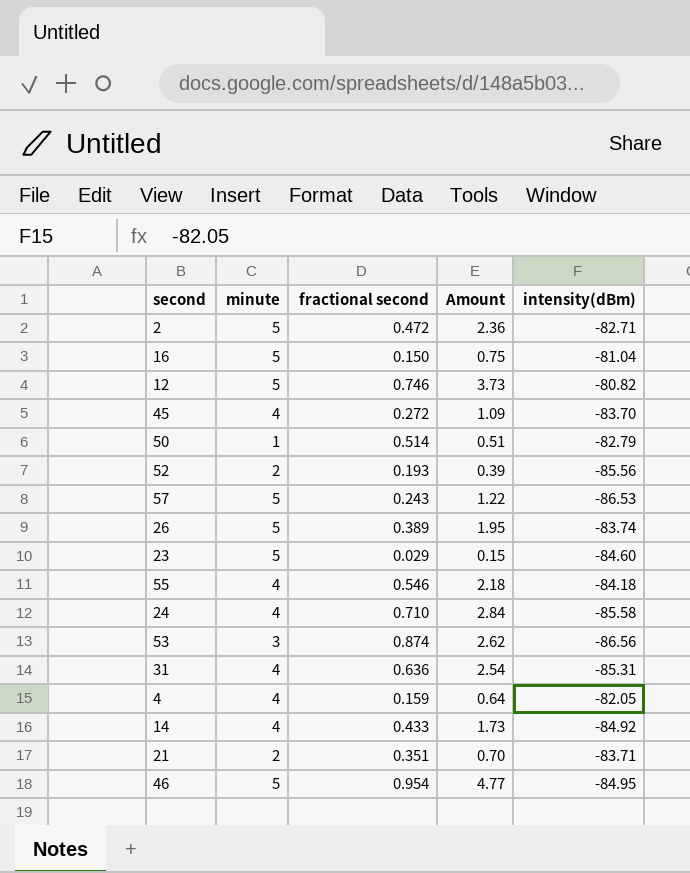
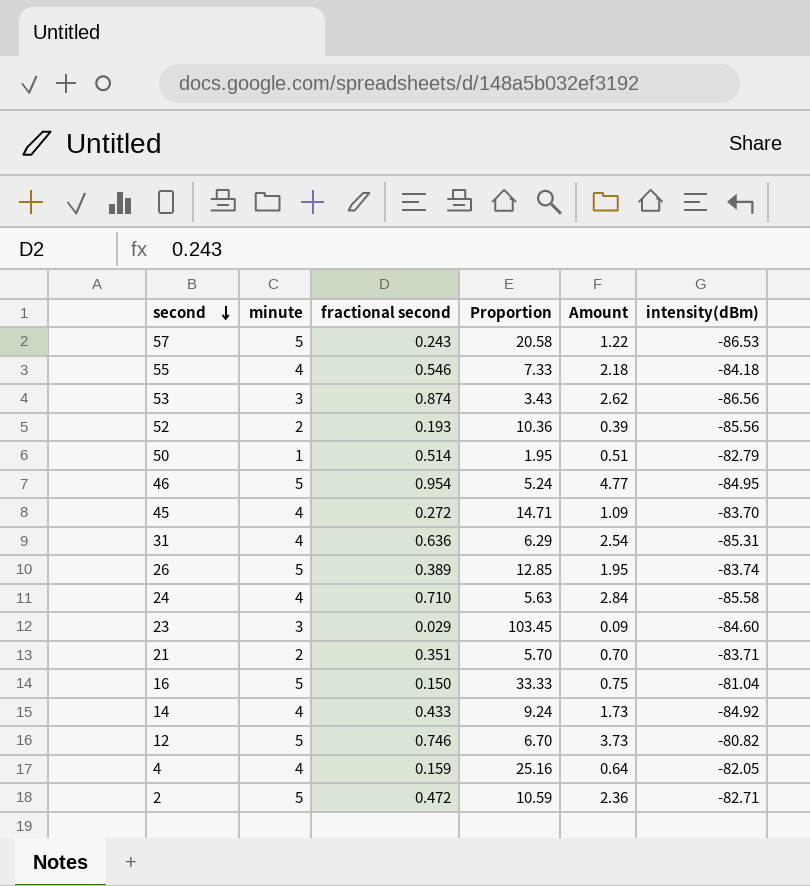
row order: none -> second descending
column Proportion | formula: none -> [minute] / [fractional second]
23 | minute: 5 -> 3
23 | Amount: 0.15 -> 0.09

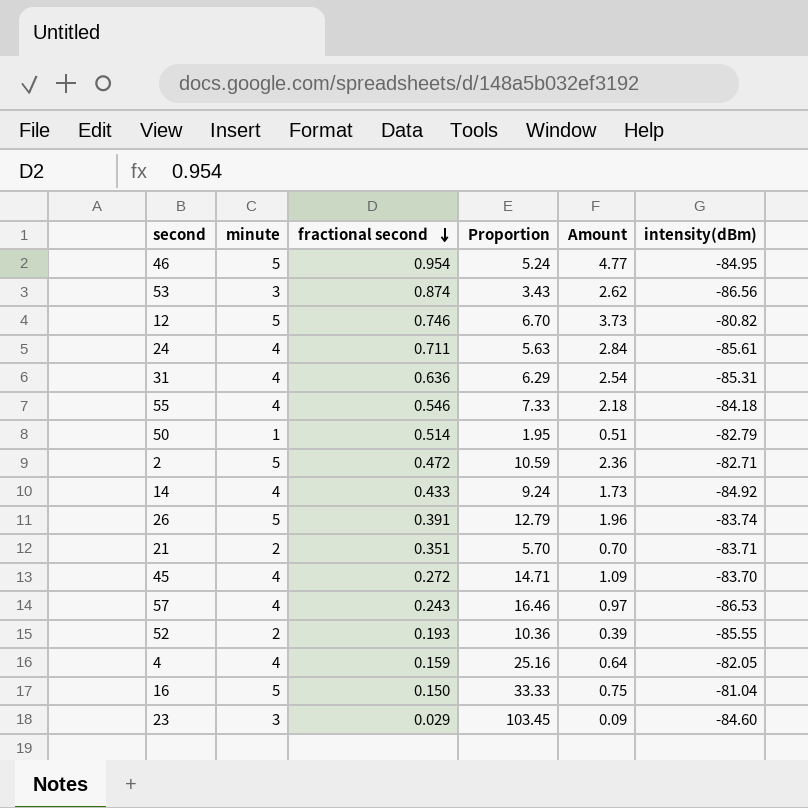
row order: second descending -> fractional second descending
24 | fractional second: 0.710 -> 0.711
24 | intensity(dBm): -85.58 -> -85.61
26 | fractional second: 0.389 -> 0.391
26 | Proportion: 12.85 -> 12.79
26 | Amount: 1.95 -> 1.96
57 | minute: 5 -> 4
57 | Proportion: 20.58 -> 16.46
57 | Amount: 1.22 -> 0.97
52 | intensity(dBm): -85.56 -> -85.55

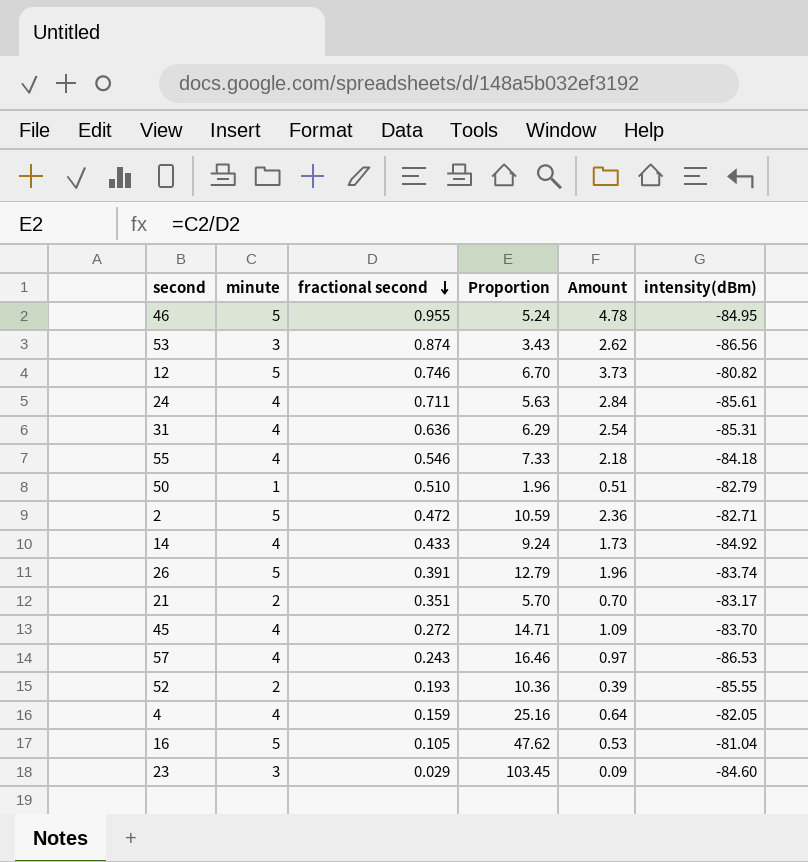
46 | fractional second: 0.954 -> 0.955
46 | Amount: 4.77 -> 4.78
50 | fractional second: 0.514 -> 0.510
50 | Proportion: 1.95 -> 1.96
21 | intensity(dBm): -83.71 -> -83.17
16 | fractional second: 0.150 -> 0.105
16 | Proportion: 33.33 -> 47.62
16 | Amount: 0.75 -> 0.53

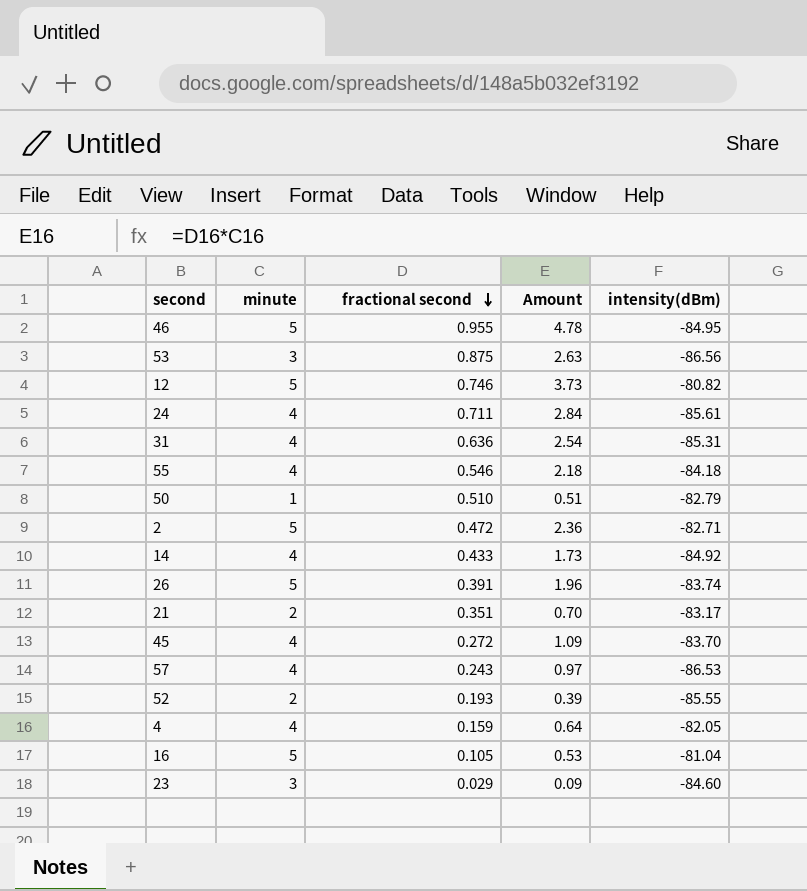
column Proportion | formula: [minute] / [fractional second] -> none
53 | fractional second: 0.874 -> 0.875
53 | Amount: 2.62 -> 2.63

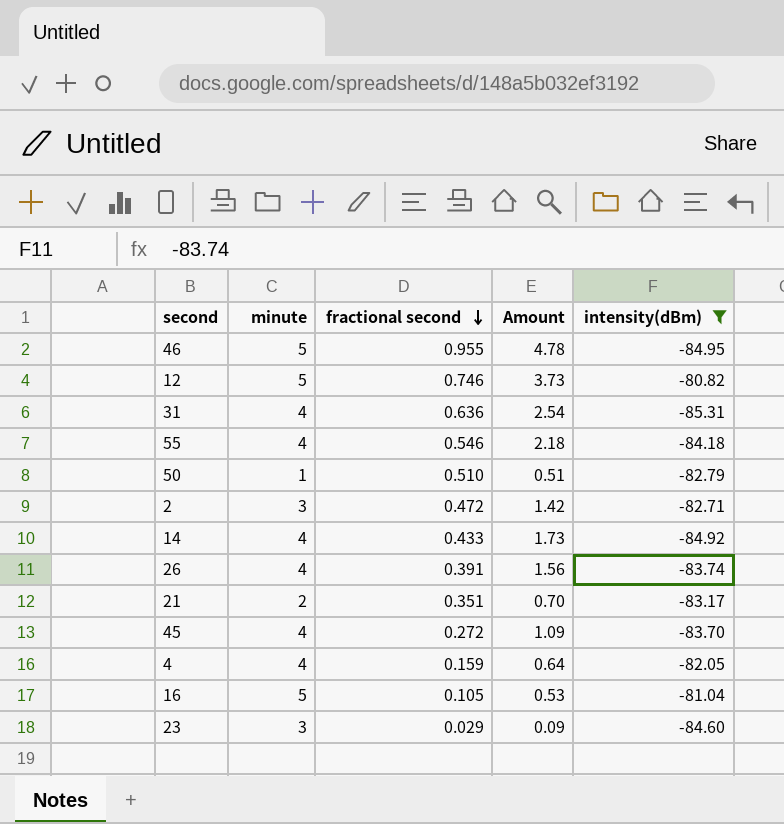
filter: none -> intensity(dBm) >= -85.31
2 | minute: 5 -> 3
2 | Amount: 2.36 -> 1.42
26 | minute: 5 -> 4
26 | Amount: 1.96 -> 1.56

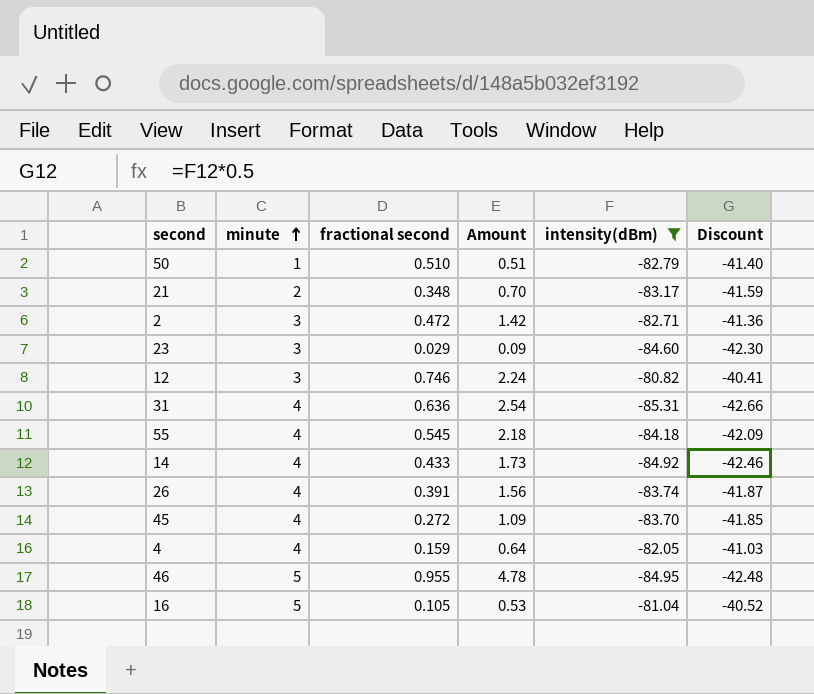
row order: fractional second descending -> minute ascending
column Discount | formula: none -> [intensity(dBm)] * 0.5
21 | fractional second: 0.351 -> 0.348
12 | minute: 5 -> 3
12 | Amount: 3.73 -> 2.24
55 | fractional second: 0.546 -> 0.545

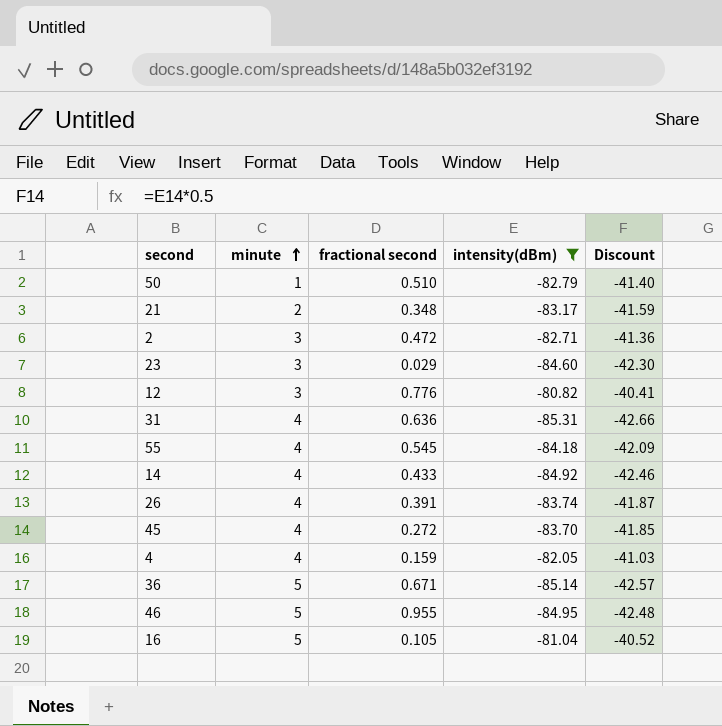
column Amount | formula: [minute] * [fractional second] -> none
12 | fractional second: 0.746 -> 0.776
row 36: none -> 5 | 0.671 | -85.14 | -42.57

